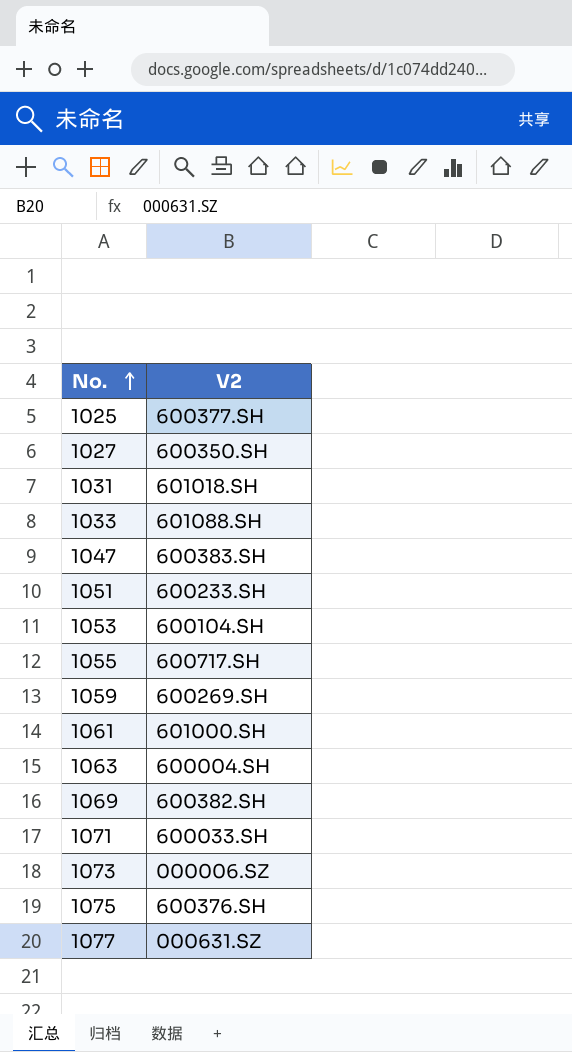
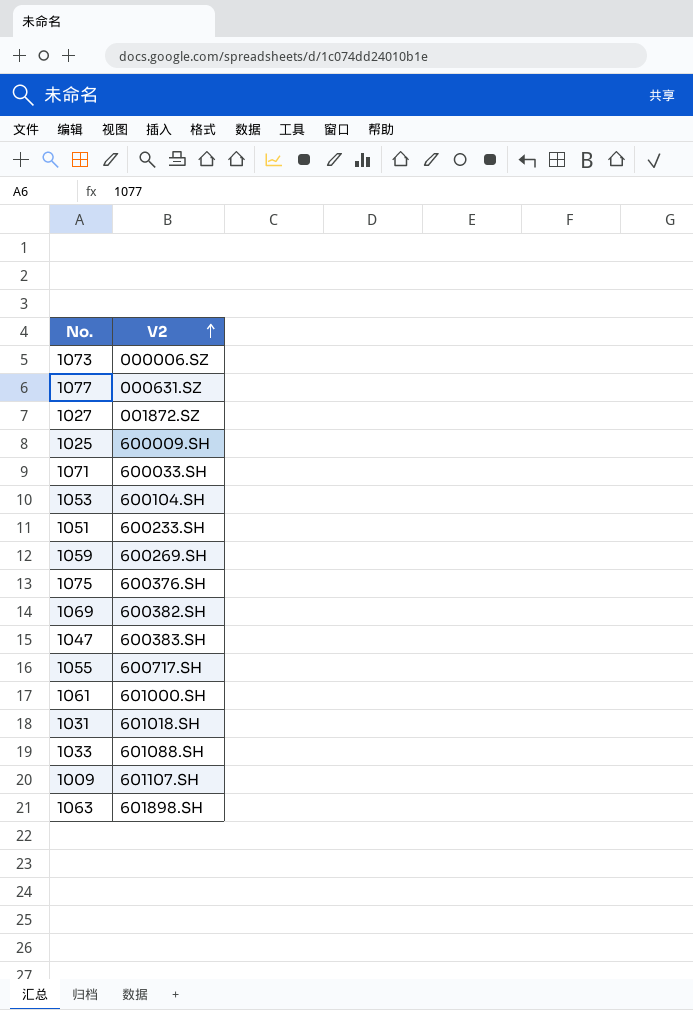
row order: No. ascending -> V2 ascending
1027 | V2: 600350.SH -> 001872.SZ
1025 | V2: 600377.SH -> 600009.SH
row 1009: none -> 601107.SH
1063 | V2: 600004.SH -> 601898.SH

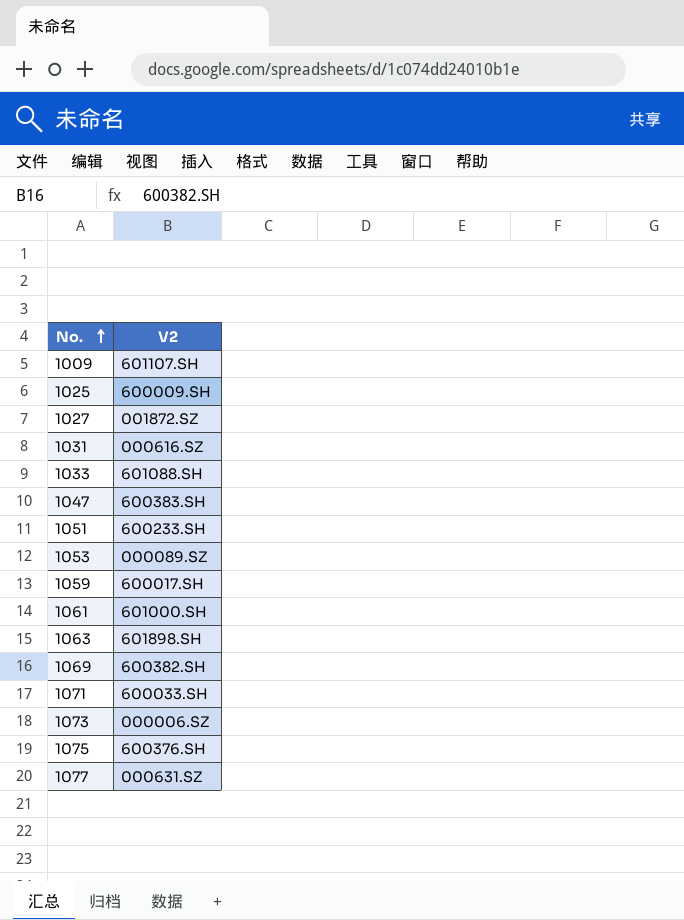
row order: V2 ascending -> No. ascending
row 1055: 600717.SH -> none
1031 | V2: 601018.SH -> 000616.SZ
1053 | V2: 600104.SH -> 000089.SZ
1059 | V2: 600269.SH -> 600017.SH

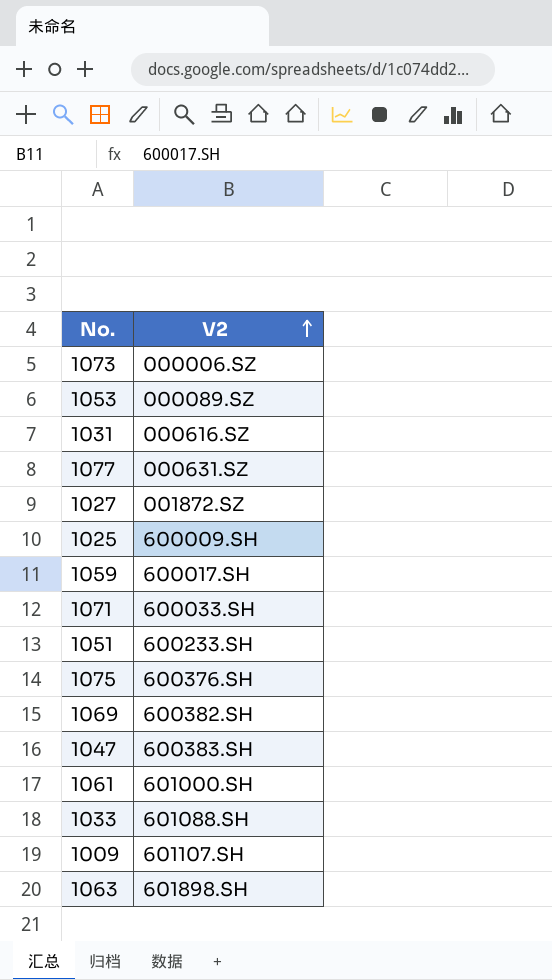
row order: No. ascending -> V2 ascending

